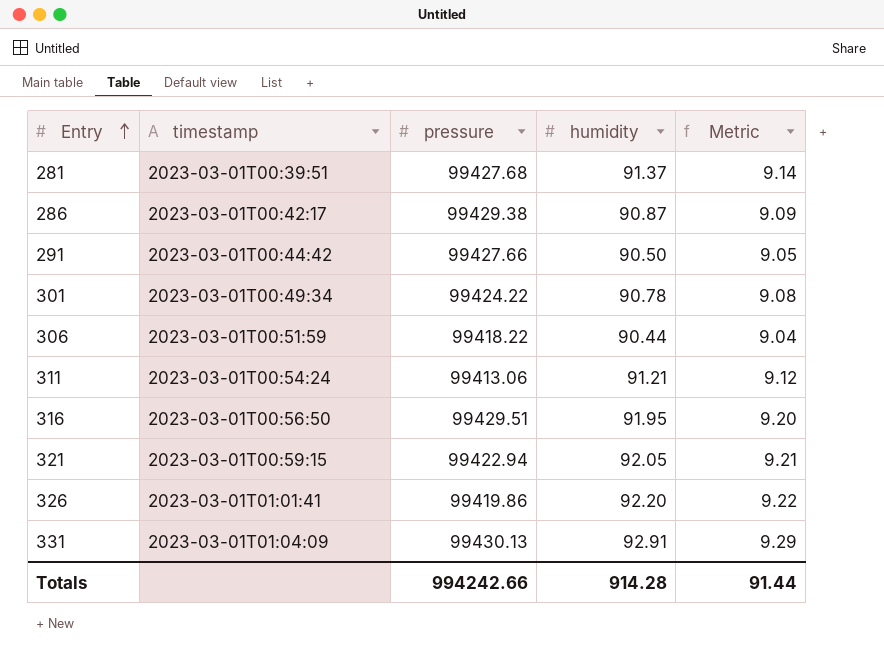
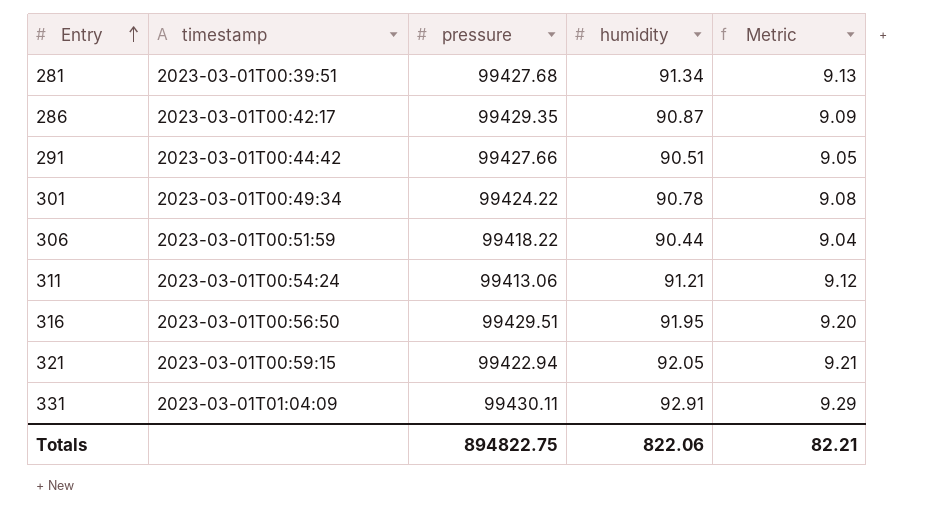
row 326: 2023-03-01T01:01:41 | 99419.86 | 92.20 | 9.22 -> none
281 | humidity: 91.37 -> 91.34
281 | Metric: 9.14 -> 9.13
286 | pressure: 99429.38 -> 99429.35
291 | humidity: 90.50 -> 90.51
331 | pressure: 99430.13 -> 99430.11
Totals | pressure: 994242.66 -> 894822.75
Totals | humidity: 914.28 -> 822.06
Totals | Metric: 91.44 -> 82.21

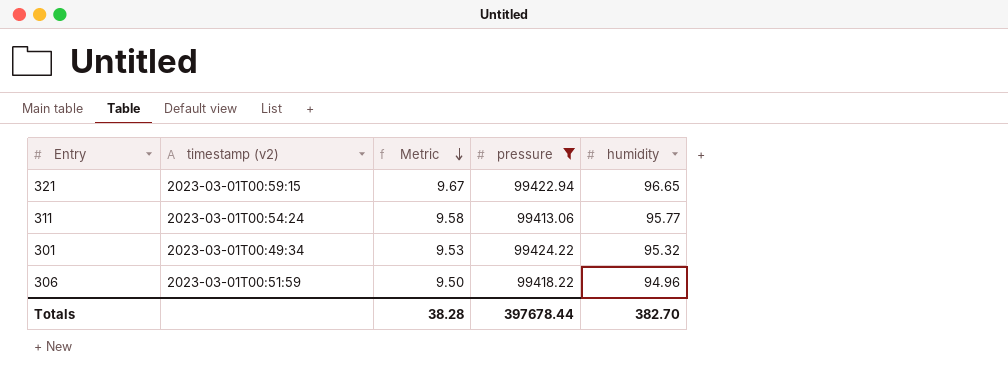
filter: none -> pressure <= 99424.22
row order: Entry ascending -> Metric descending
column name: timestamp -> timestamp (v2)
column Metric | position: 5 -> 3
321 | Metric: 9.21 -> 9.67
321 | humidity: 92.05 -> 96.65
311 | Metric: 9.12 -> 9.58
311 | humidity: 91.21 -> 95.77
301 | Metric: 9.08 -> 9.53
301 | humidity: 90.78 -> 95.32
306 | Metric: 9.04 -> 9.50
306 | humidity: 90.44 -> 94.96
Totals | Metric: 82.21 -> 38.28
Totals | pressure: 894822.75 -> 397678.44
Totals | humidity: 822.06 -> 382.70

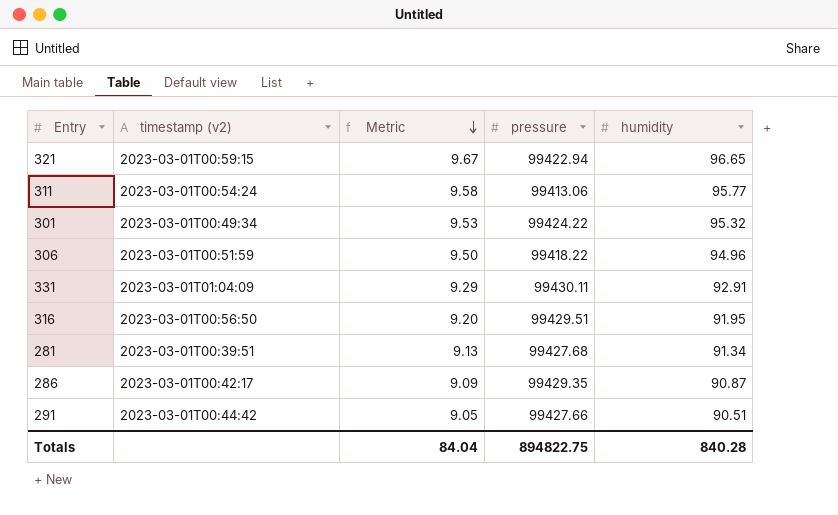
filter: pressure <= 99424.22 -> none
Totals | Metric: 38.28 -> 84.04
Totals | pressure: 397678.44 -> 894822.75
Totals | humidity: 382.70 -> 840.28

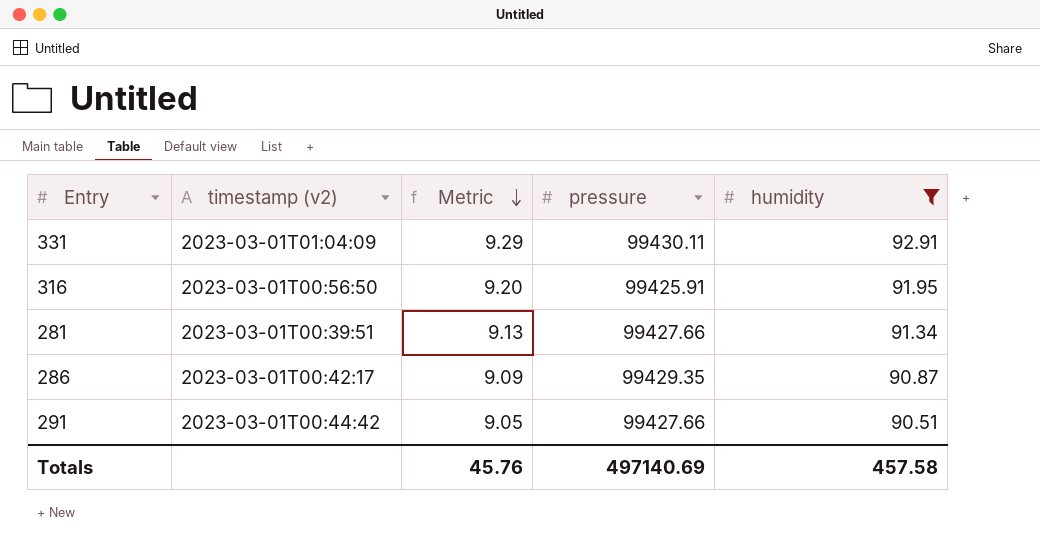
filter: none -> humidity <= 92.91
316 | pressure: 99429.51 -> 99425.91
281 | pressure: 99427.68 -> 99427.66
Totals | Metric: 84.04 -> 45.76
Totals | pressure: 894822.75 -> 497140.69
Totals | humidity: 840.28 -> 457.58

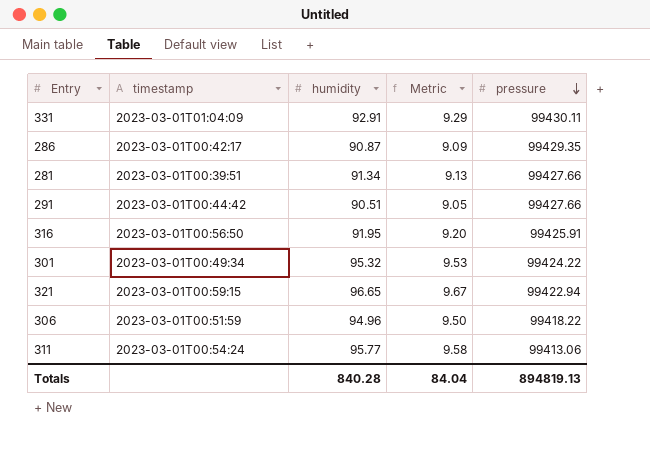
filter: humidity <= 92.91 -> none
row order: Metric descending -> pressure descending
column name: timestamp (v2) -> timestamp
column humidity | position: 5 -> 3
Totals | humidity: 457.58 -> 840.28
Totals | Metric: 45.76 -> 84.04
Totals | pressure: 497140.69 -> 894819.13

